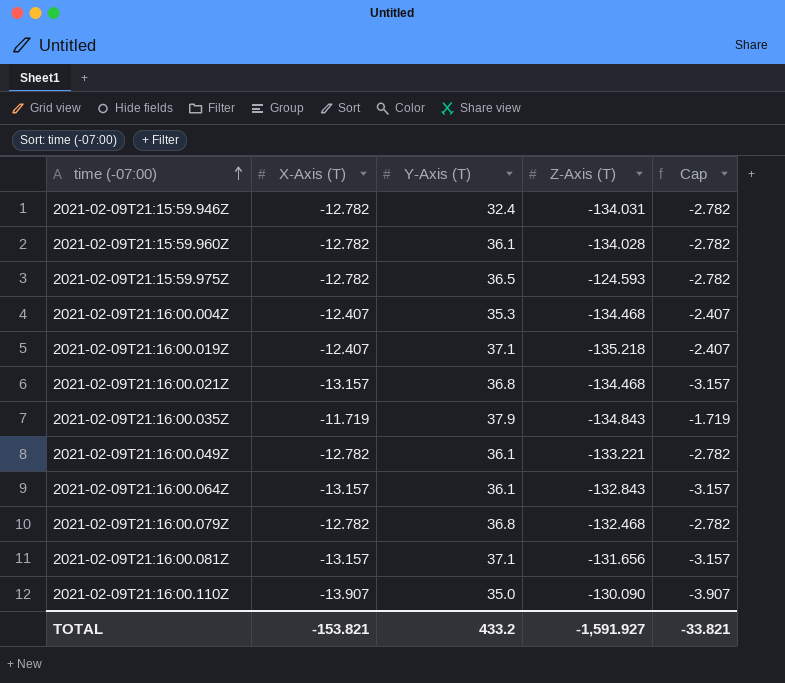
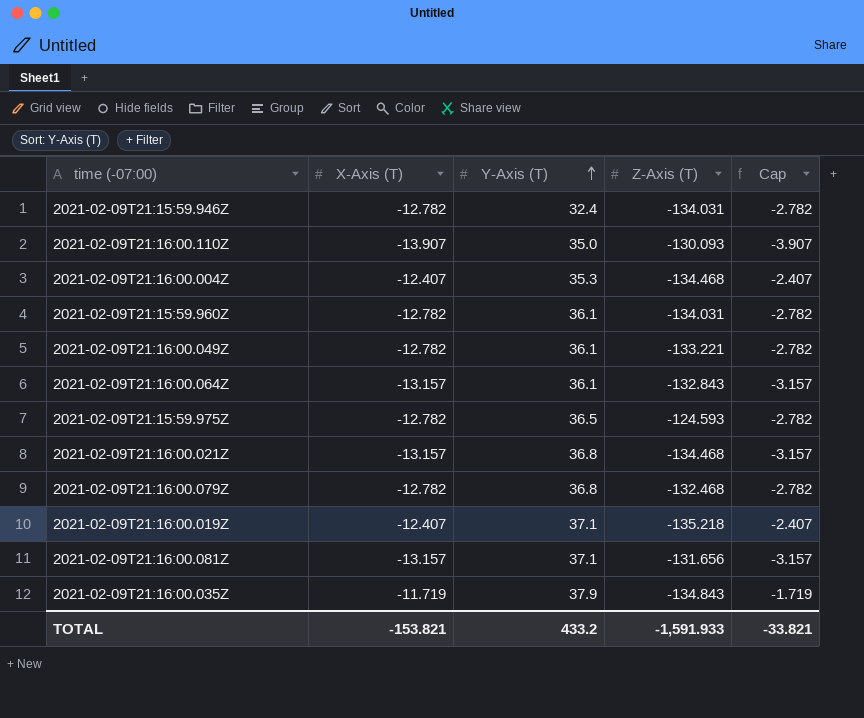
row order: time (-07:00) ascending -> Y-Axis (T) ascending
2021-02-09T21:16:00.110Z | Z-Axis (T): -130.090 -> -130.093
2021-02-09T21:15:59.960Z | Z-Axis (T): -134.028 -> -134.031
TOTAL | Z-Axis (T): -1,591.927 -> -1,591.933

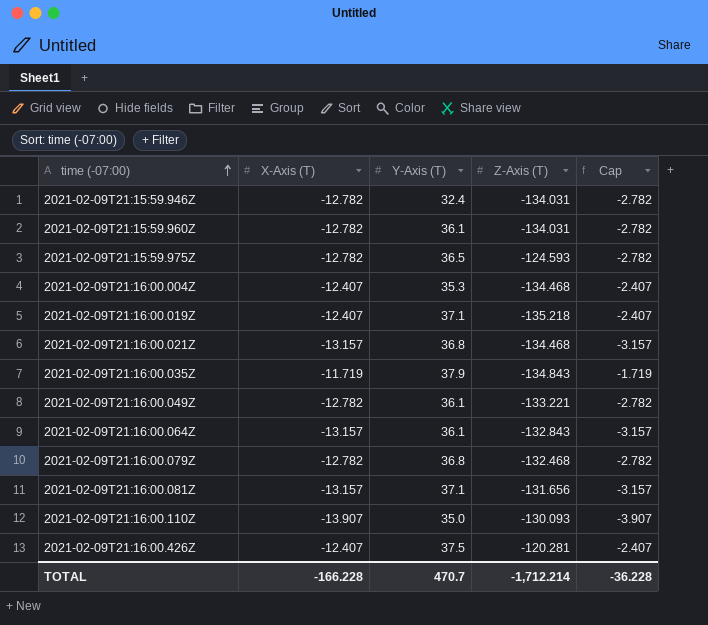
row order: Y-Axis (T) ascending -> time (-07:00) ascending
row 2021-02-09T21:16:00.426Z: none -> -12.407 | 37.5 | -120.281 | -2.407
TOTAL | X-Axis (T): -153.821 -> -166.228
TOTAL | Y-Axis (T): 433.2 -> 470.7
TOTAL | Z-Axis (T): -1,591.933 -> -1,712.214
TOTAL | Cap: -33.821 -> -36.228

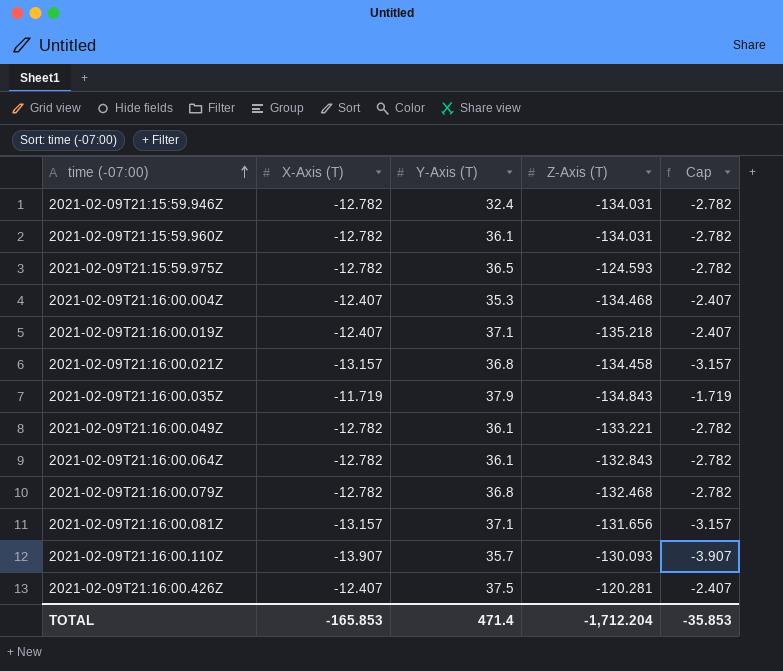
2021-02-09T21:16:00.021Z | Z-Axis (T): -134.468 -> -134.458
2021-02-09T21:16:00.064Z | X-Axis (T): -13.157 -> -12.782
2021-02-09T21:16:00.064Z | Cap: -3.157 -> -2.782
2021-02-09T21:16:00.110Z | Y-Axis (T): 35.0 -> 35.7
TOTAL | X-Axis (T): -166.228 -> -165.853
TOTAL | Y-Axis (T): 470.7 -> 471.4
TOTAL | Z-Axis (T): -1,712.214 -> -1,712.204
TOTAL | Cap: -36.228 -> -35.853

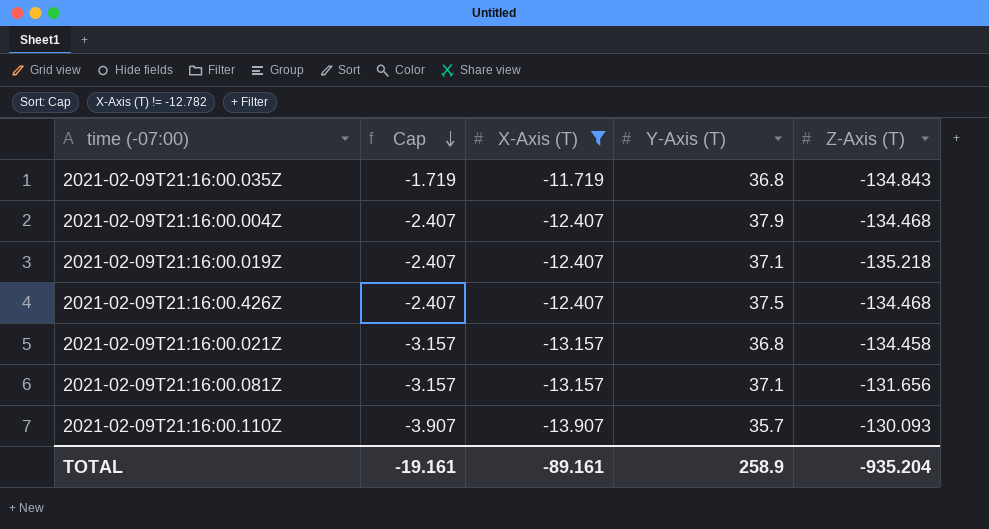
filter: none -> X-Axis (T) != -12.782
row order: time (-07:00) ascending -> Cap descending
column Cap | position: 5 -> 2
2021-02-09T21:16:00.035Z | Y-Axis (T): 37.9 -> 36.8
2021-02-09T21:16:00.004Z | Y-Axis (T): 35.3 -> 37.9
2021-02-09T21:16:00.426Z | Z-Axis (T): -120.281 -> -134.468
TOTAL | Cap: -35.853 -> -19.161
TOTAL | X-Axis (T): -165.853 -> -89.161
TOTAL | Y-Axis (T): 471.4 -> 258.9
TOTAL | Z-Axis (T): -1,712.204 -> -935.204

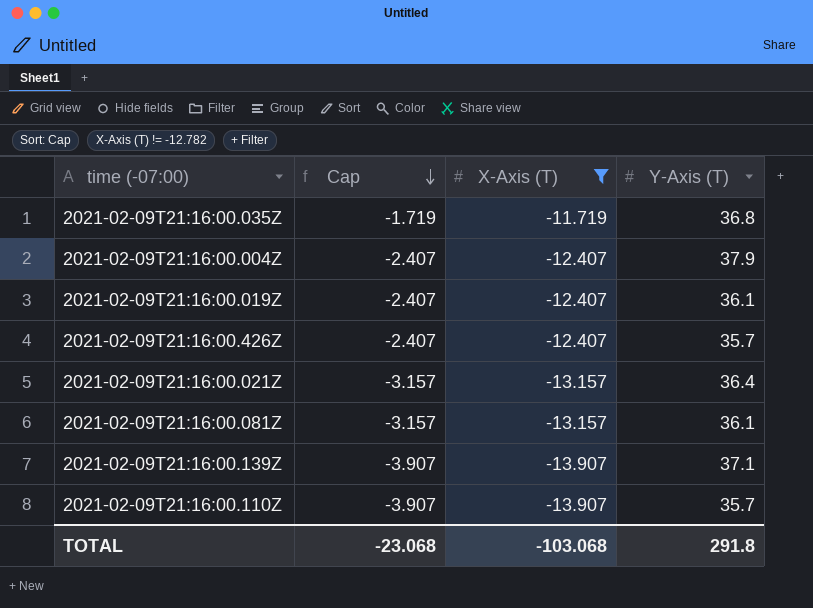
column Z-Axis (T) | position: 5 -> none
2021-02-09T21:16:00.019Z | Y-Axis (T): 37.1 -> 36.1
2021-02-09T21:16:00.426Z | Y-Axis (T): 37.5 -> 35.7
2021-02-09T21:16:00.021Z | Y-Axis (T): 36.8 -> 36.4
2021-02-09T21:16:00.081Z | Y-Axis (T): 37.1 -> 36.1
row 2021-02-09T21:16:00.139Z: none -> -3.907 | -13.907 | 37.1
TOTAL | Cap: -19.161 -> -23.068
TOTAL | X-Axis (T): -89.161 -> -103.068
TOTAL | Y-Axis (T): 258.9 -> 291.8

